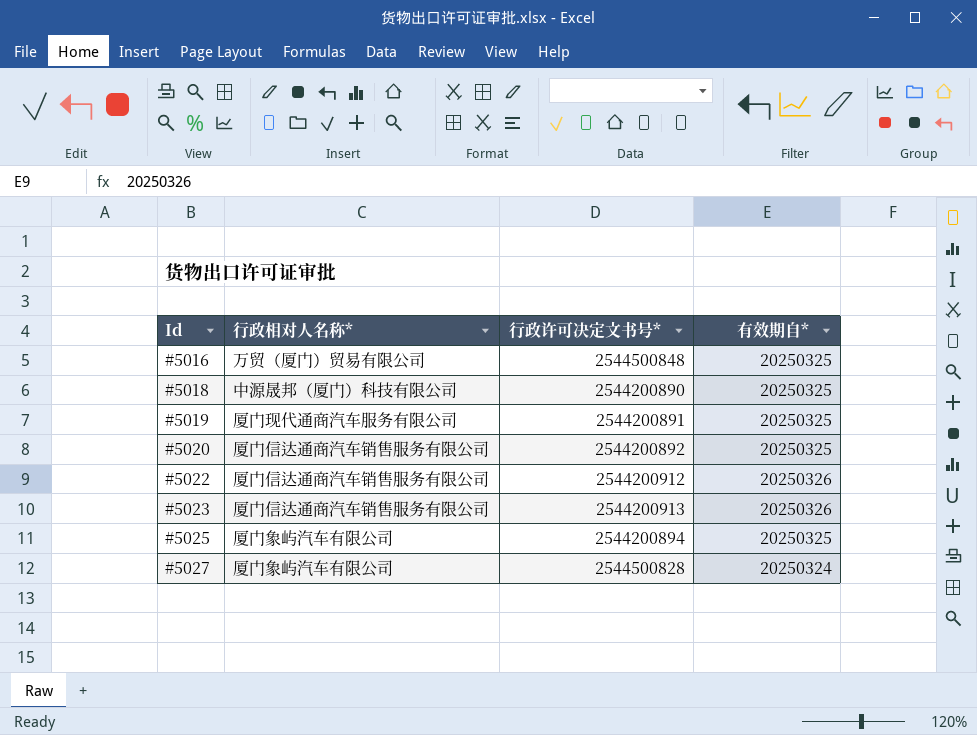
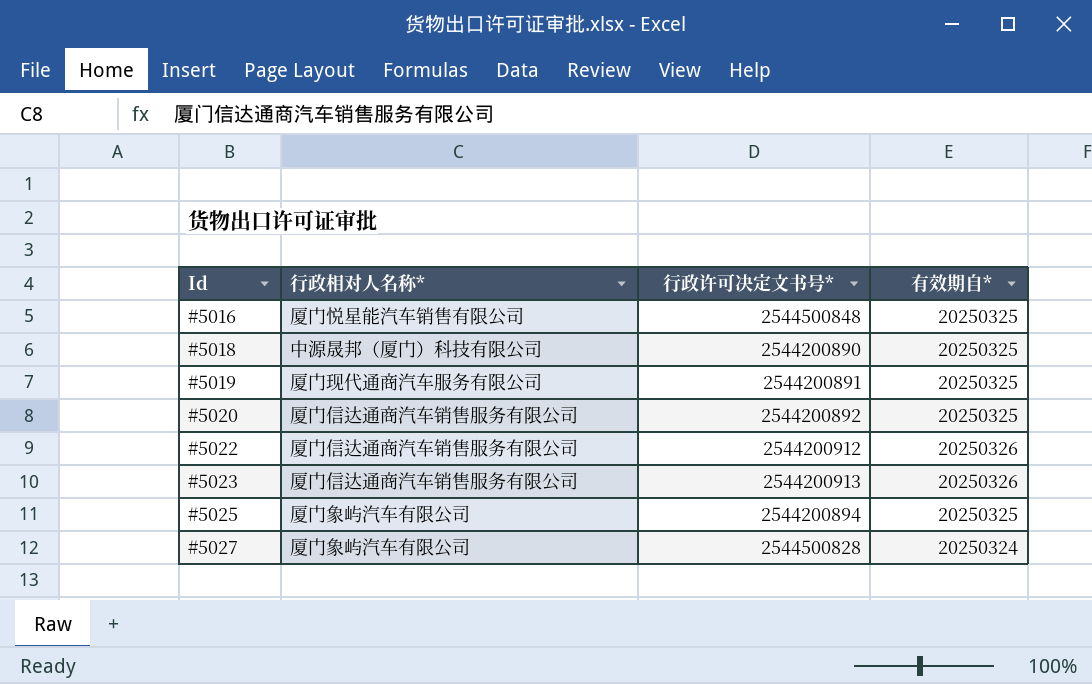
#5016 | 行政相对人名称*: 万贸（厦门）贸易有限公司 -> 厦门悦星能汽车销售有限公司

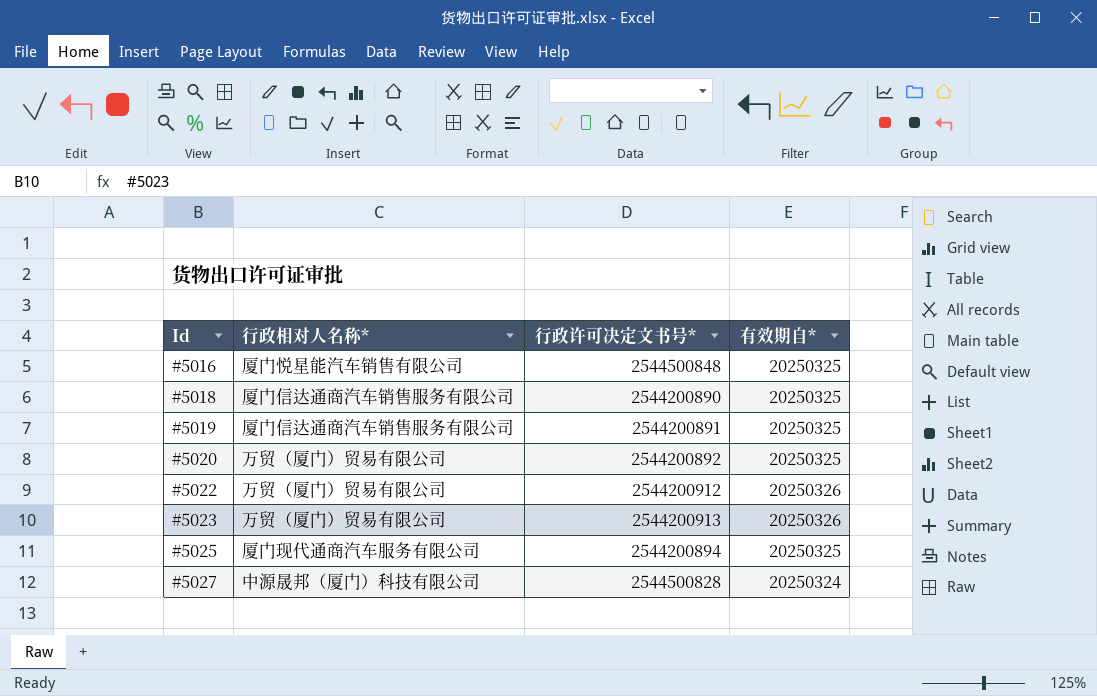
#5018 | 行政相对人名称*: 中源晟邦（厦门）科技有限公司 -> 厦门信达通商汽车销售服务有限公司
#5019 | 行政相对人名称*: 厦门现代通商汽车服务有限公司 -> 厦门信达通商汽车销售服务有限公司
#5020 | 行政相对人名称*: 厦门信达通商汽车销售服务有限公司 -> 万贸（厦门）贸易有限公司
#5022 | 行政相对人名称*: 厦门信达通商汽车销售服务有限公司 -> 万贸（厦门）贸易有限公司
#5023 | 行政相对人名称*: 厦门信达通商汽车销售服务有限公司 -> 万贸（厦门）贸易有限公司
#5025 | 行政相对人名称*: 厦门象屿汽车有限公司 -> 厦门现代通商汽车服务有限公司
#5027 | 行政相对人名称*: 厦门象屿汽车有限公司 -> 中源晟邦（厦门）科技有限公司

